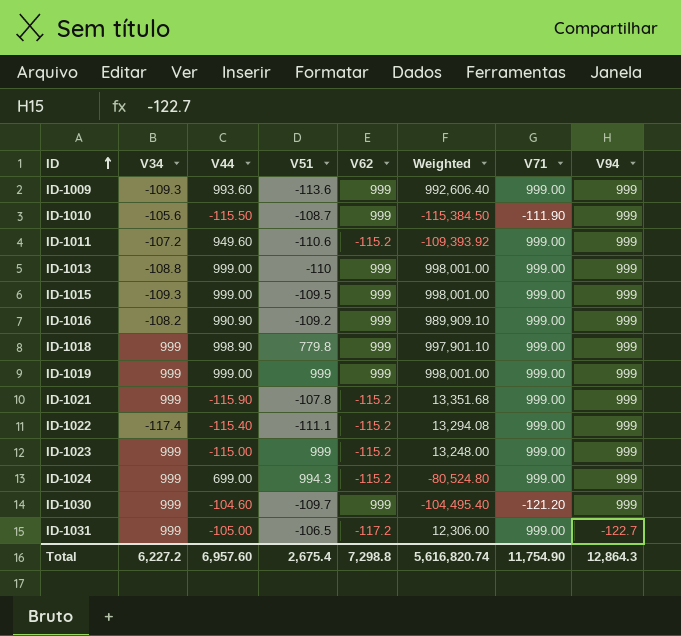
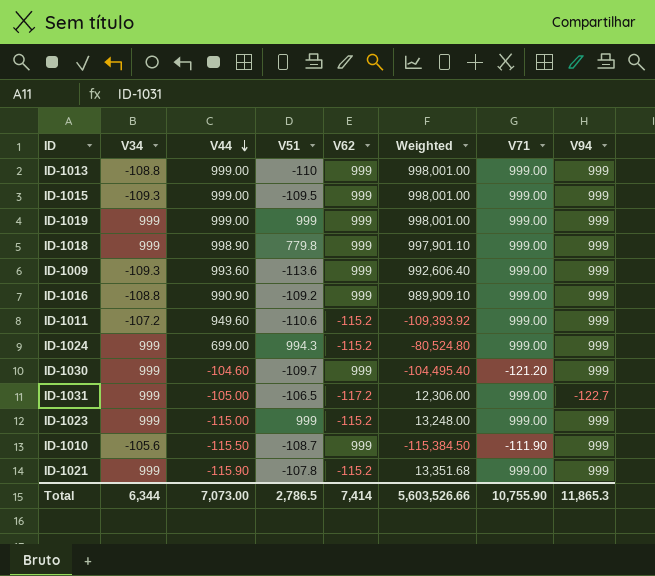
row order: ID ascending -> V44 descending
row ID-1022: -117.4 | -115.40 | -111.1 | -115.2 | 13,294.08 | 999.00 | 999 -> none
ID-1016 | V34: -108.2 -> -108.8
Total | V34: 6,227.2 -> 6,344
Total | V44: 6,957.60 -> 7,073.00
Total | V51: 2,675.4 -> 2,786.5
Total | V62: 7,298.8 -> 7,414
Total | Weighted: 5,616,820.74 -> 5,603,526.66
Total | V71: 11,754.90 -> 10,755.90
Total | V94: 12,864.3 -> 11,865.3

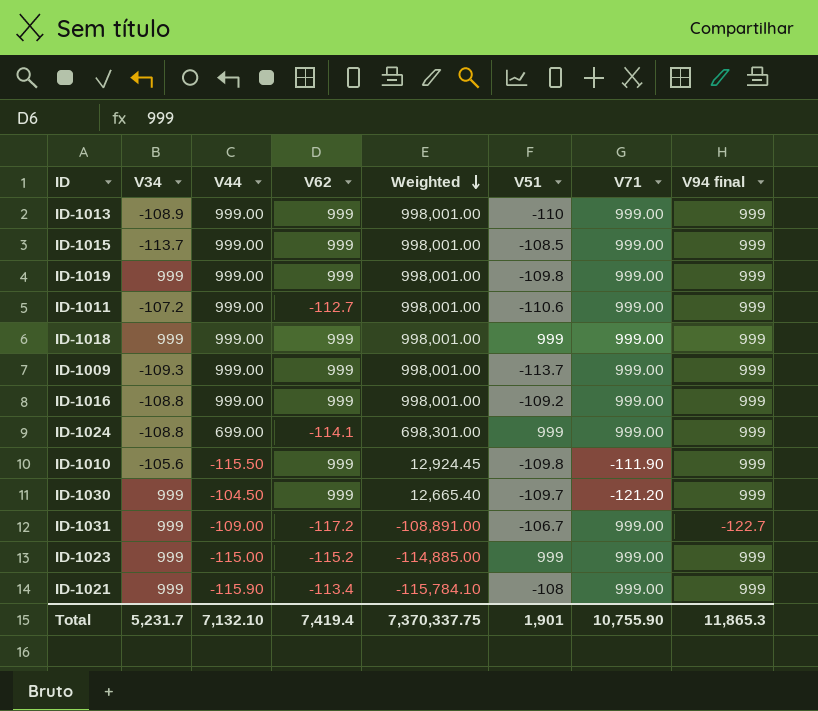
row order: V44 descending -> Weighted descending
column Weighted | formula: [V44] * [V62] -> [V44] * [V71]
column V51 | position: 4 -> 6
column name: V94 -> V94 final
ID-1013 | V34: -108.8 -> -108.9
ID-1015 | V34: -109.3 -> -113.7
ID-1015 | V51: -109.5 -> -108.5
ID-1019 | V51: 999 -> -109.8
ID-1011 | V44: 949.60 -> 999.00
ID-1011 | V62: -115.2 -> -112.7
ID-1018 | V44: 998.90 -> 999.00
ID-1018 | V51: 779.8 -> 999
ID-1009 | V44: 993.60 -> 999.00
ID-1009 | V51: -113.6 -> -113.7
ID-1016 | V44: 990.90 -> 999.00
ID-1024 | V34: 999 -> -108.8
ID-1024 | V62: -115.2 -> -114.1
ID-1024 | V51: 994.3 -> 999
ID-1010 | V51: -108.7 -> -109.8
ID-1030 | V44: -104.60 -> -104.50
ID-1031 | V44: -105.00 -> -109.00
ID-1031 | V51: -106.5 -> -106.7
ID-1021 | V62: -115.2 -> -113.4
ID-1021 | V51: -107.8 -> -108
Total | V34: 6,344 -> 5,231.7
Total | V44: 7,073.00 -> 7,132.10
Total | V62: 7,414 -> 7,419.4
Total | Weighted: 5,603,526.66 -> 7,370,337.75
Total | V51: 2,786.5 -> 1,901

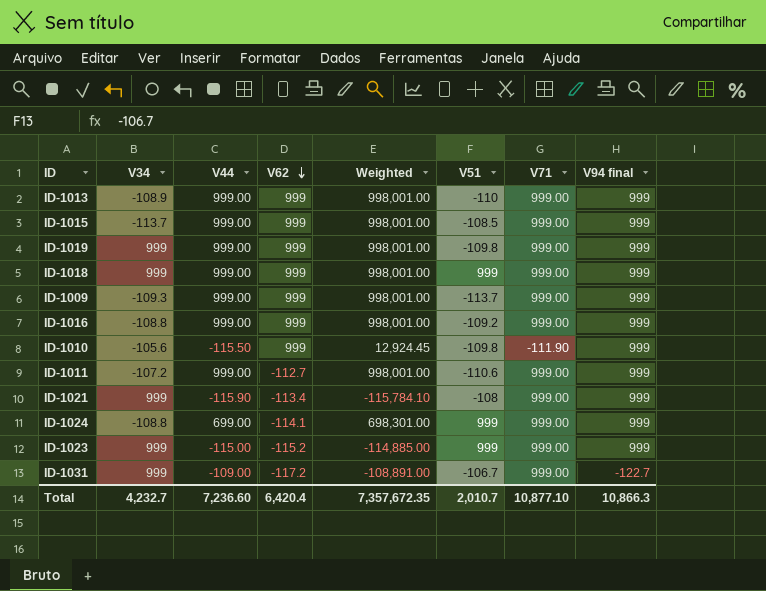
row order: Weighted descending -> V62 descending
row ID-1030: 999 | -104.50 | 999 | 12,665.40 | -109.7 | -121.20 | 999 -> none
Total | V34: 5,231.7 -> 4,232.7
Total | V44: 7,132.10 -> 7,236.60
Total | V62: 7,419.4 -> 6,420.4
Total | Weighted: 7,370,337.75 -> 7,357,672.35
Total | V51: 1,901 -> 2,010.7
Total | V71: 10,755.90 -> 10,877.10
Total | V94 final: 11,865.3 -> 10,866.3

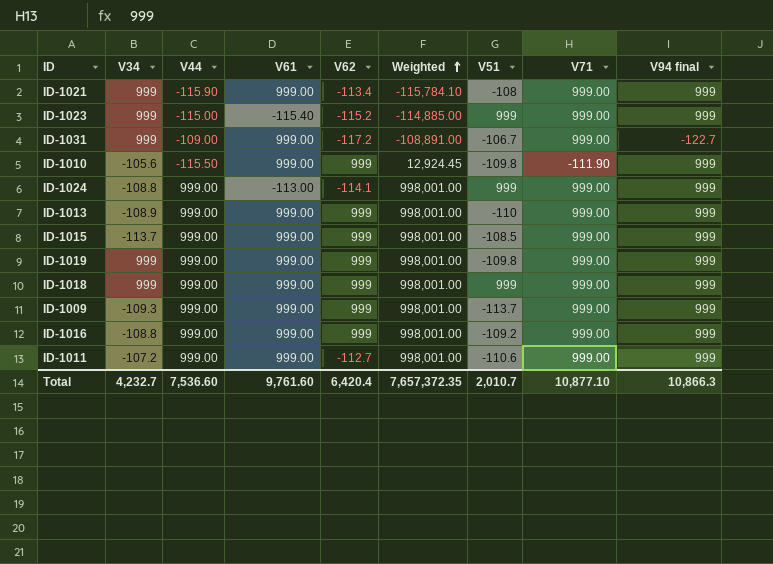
row order: V62 descending -> Weighted ascending
column V61 | position: none -> 4
ID-1024 | V44: 699.00 -> 999.00
ID-1024 | Weighted: 698,301.00 -> 998,001.00
Total | V44: 7,236.60 -> 7,536.60
Total | Weighted: 7,357,672.35 -> 7,657,372.35

